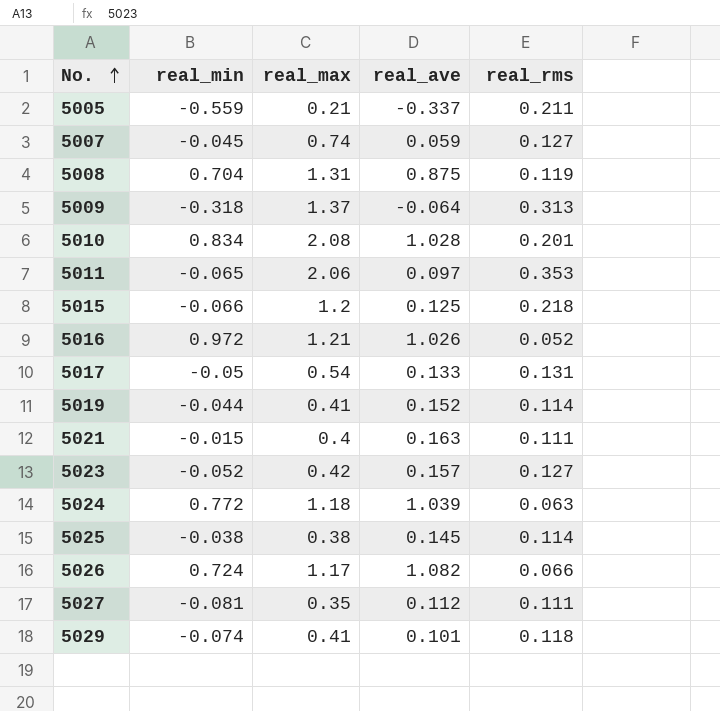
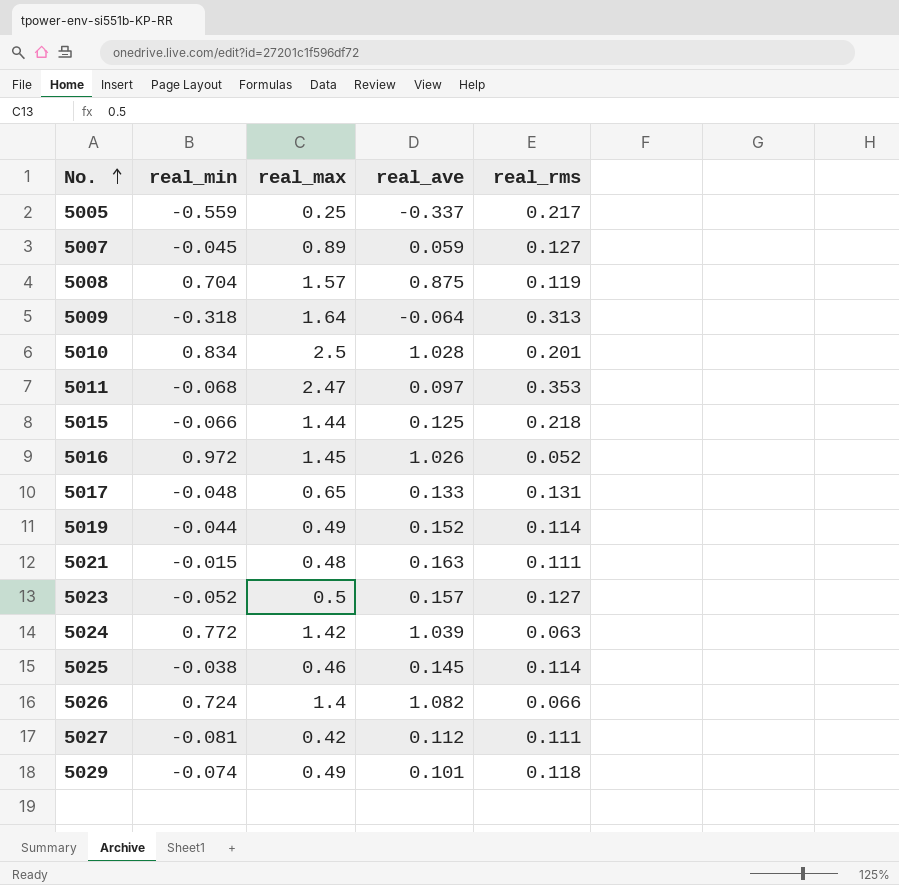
5005 | real_max: 0.21 -> 0.25
5005 | real_rms: 0.211 -> 0.217
5007 | real_max: 0.74 -> 0.89
5008 | real_max: 1.31 -> 1.57
5009 | real_max: 1.37 -> 1.64
5010 | real_max: 2.08 -> 2.5
5011 | real_min: -0.065 -> -0.068
5011 | real_max: 2.06 -> 2.47
5015 | real_max: 1.2 -> 1.44
5016 | real_max: 1.21 -> 1.45
5017 | real_min: -0.05 -> -0.048
5017 | real_max: 0.54 -> 0.65
5019 | real_max: 0.41 -> 0.49
5021 | real_max: 0.4 -> 0.48
5023 | real_max: 0.42 -> 0.5
5024 | real_max: 1.18 -> 1.42
5025 | real_max: 0.38 -> 0.46
5026 | real_max: 1.17 -> 1.4
5027 | real_max: 0.35 -> 0.42
5029 | real_max: 0.41 -> 0.49

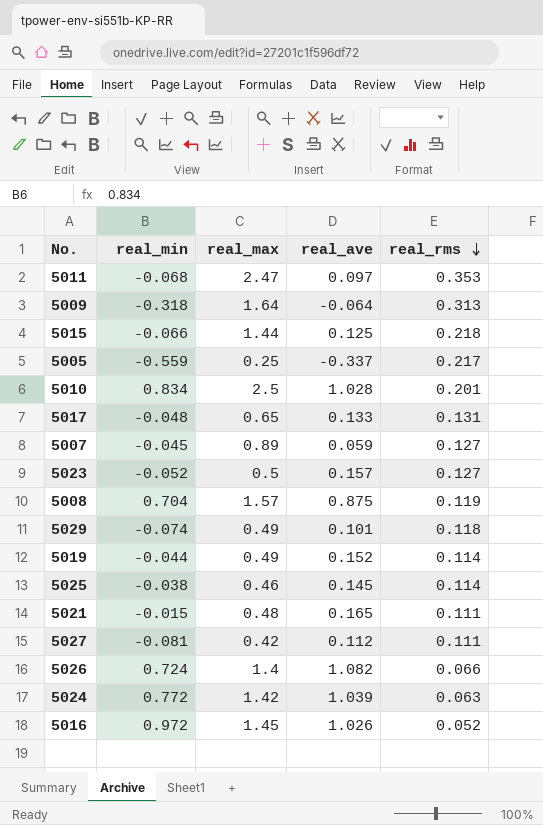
row order: No. ascending -> real_rms descending
5021 | real_ave: 0.163 -> 0.165

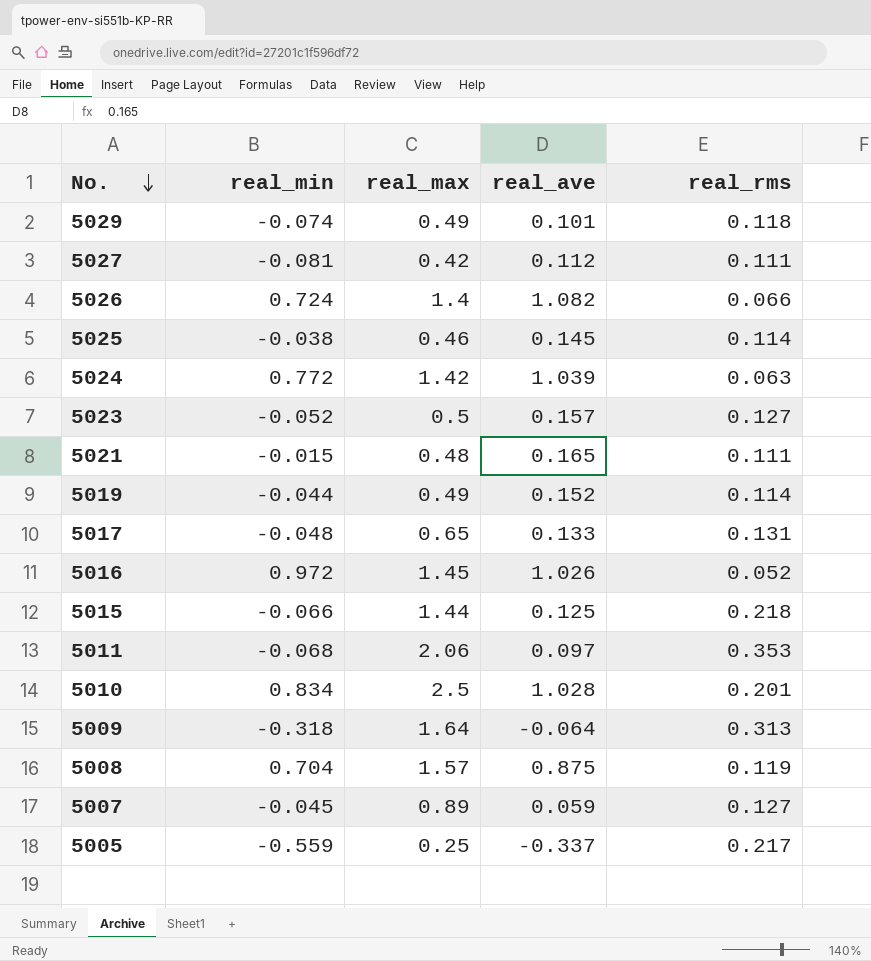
row order: real_rms descending -> No. descending
5011 | real_max: 2.47 -> 2.06

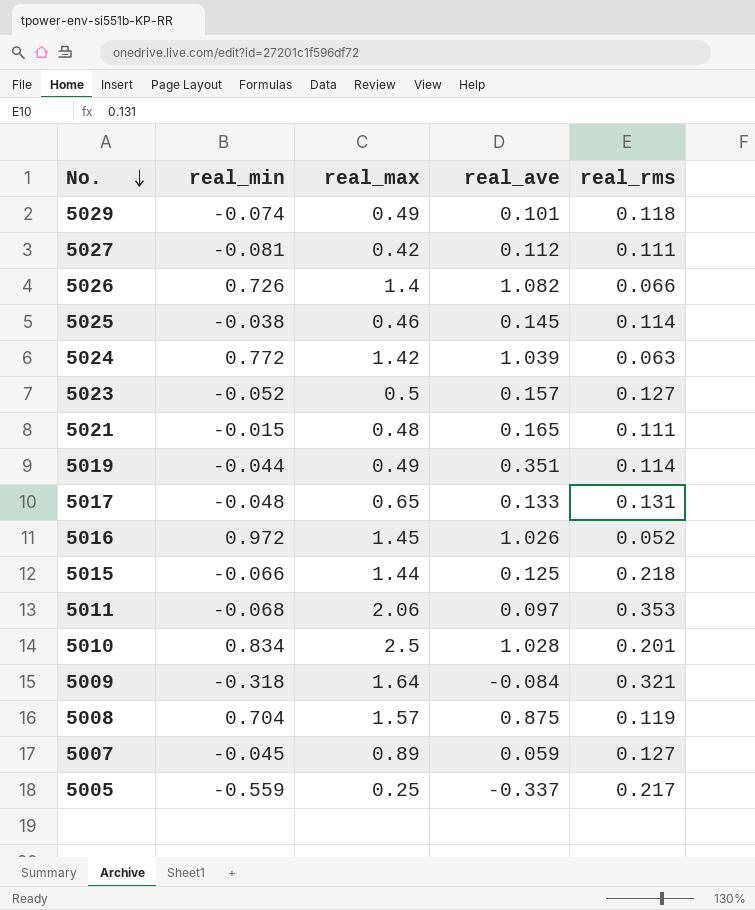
5026 | real_min: 0.724 -> 0.726
5019 | real_ave: 0.152 -> 0.351
5009 | real_ave: -0.064 -> -0.084
5009 | real_rms: 0.313 -> 0.321

